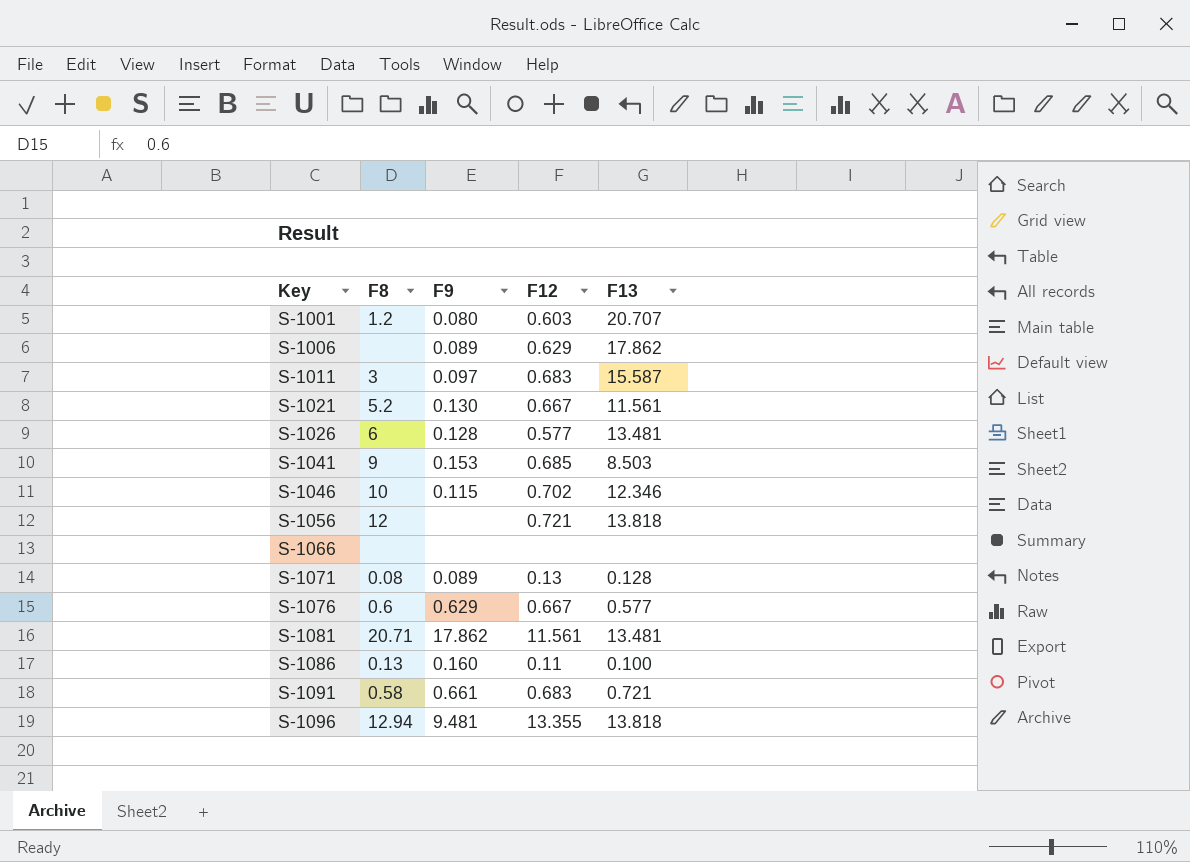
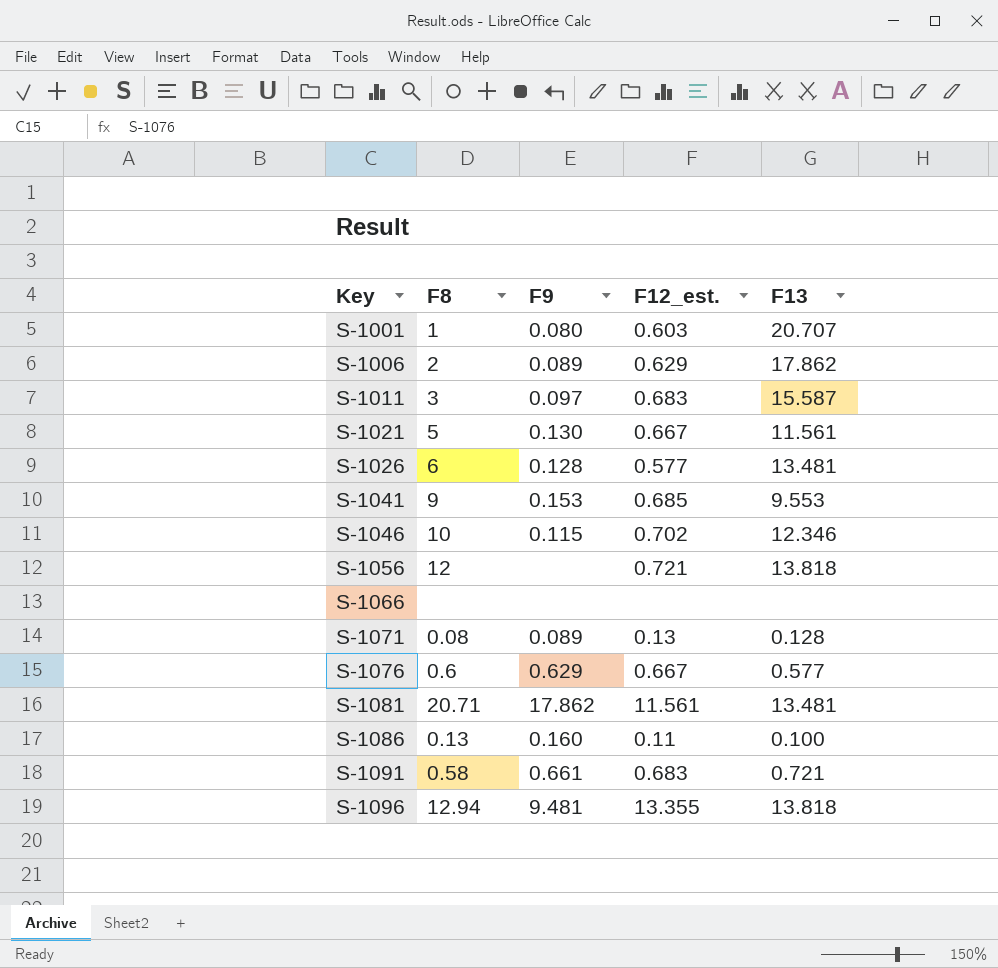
column name: F12 -> F12_est.
S-1001 | F8: 1.2 -> 1
S-1006 | F8: none -> 2
S-1021 | F8: 5.2 -> 5
S-1041 | F13: 8.503 -> 9.553

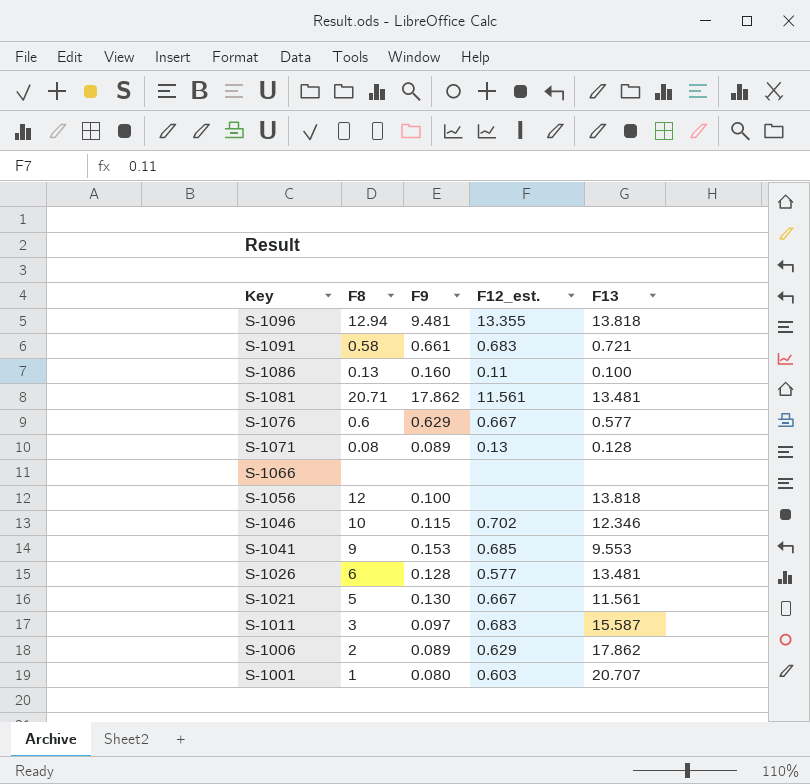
row order: Key ascending -> Key descending
S-1056 | F9: none -> 0.100
S-1056 | F12_est.: 0.721 -> none

